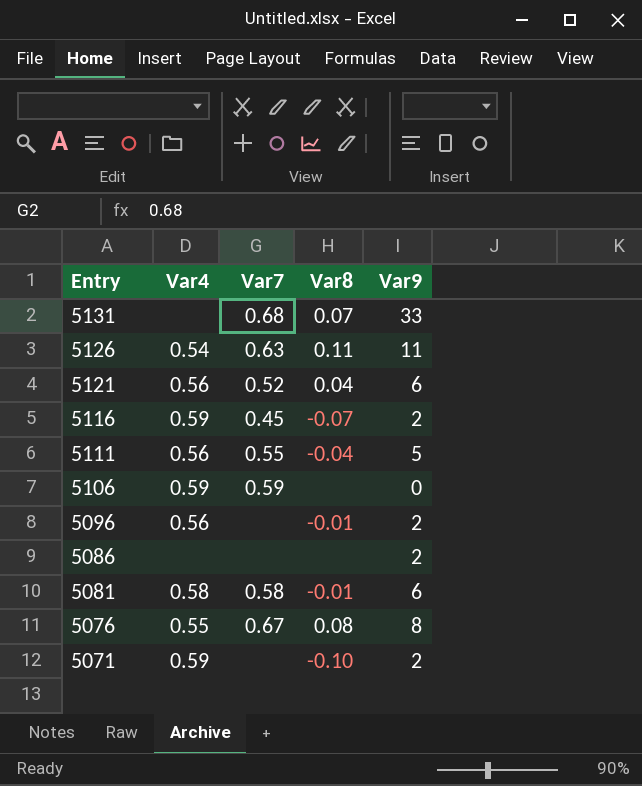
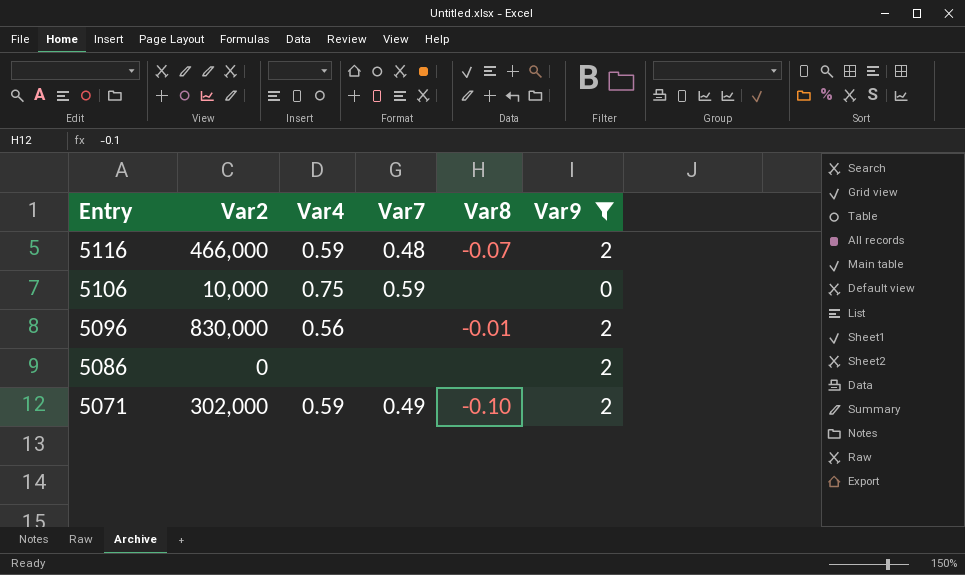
filter: none -> Var9 <= 2
column Var2 | position: none -> 2
5116 | Var7: 0.45 -> 0.48
5106 | Var4: 0.59 -> 0.75
5071 | Var7: none -> 0.49

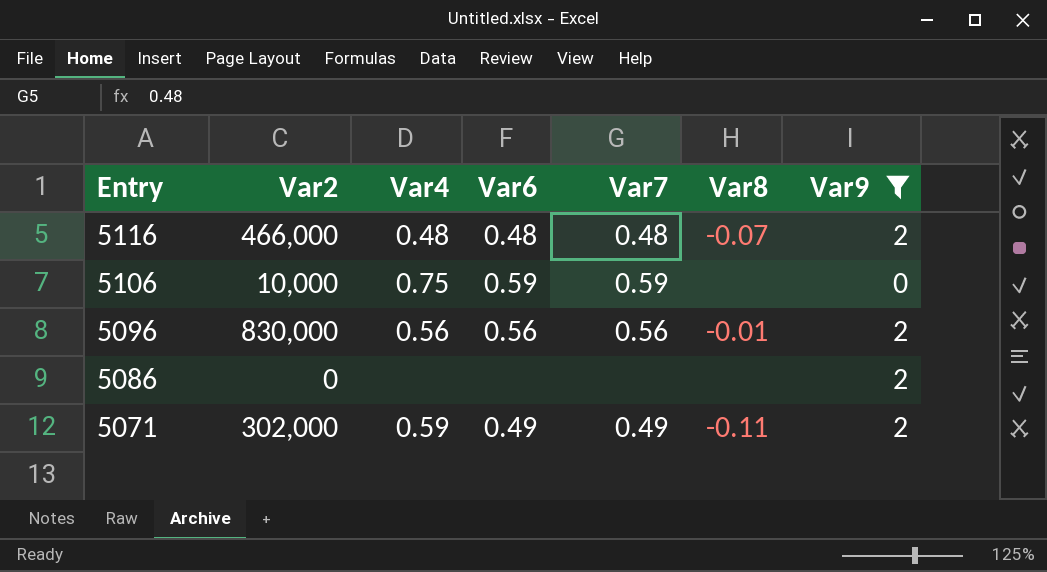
column Var6 | position: none -> 4
5116 | Var4: 0.59 -> 0.48
5096 | Var7: none -> 0.56
5071 | Var8: -0.10 -> -0.11

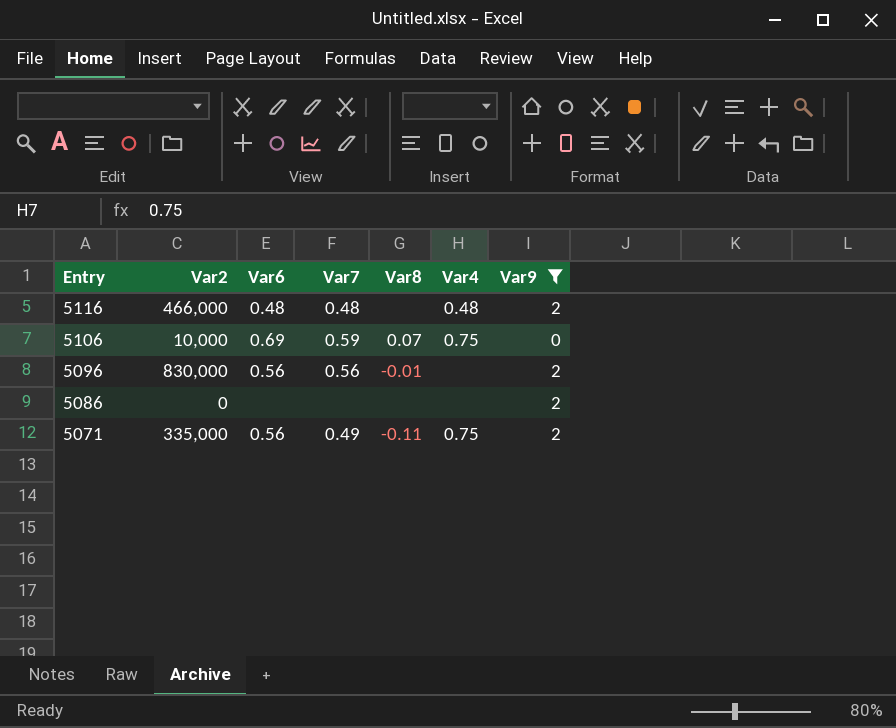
column Var4 | position: 3 -> 6
5116 | Var8: -0.07 -> none
5106 | Var6: 0.59 -> 0.69
5106 | Var8: none -> 0.07
5096 | Var4: 0.56 -> none
5071 | Var2: 302,000 -> 335,000
5071 | Var6: 0.49 -> 0.56
5071 | Var4: 0.59 -> 0.75

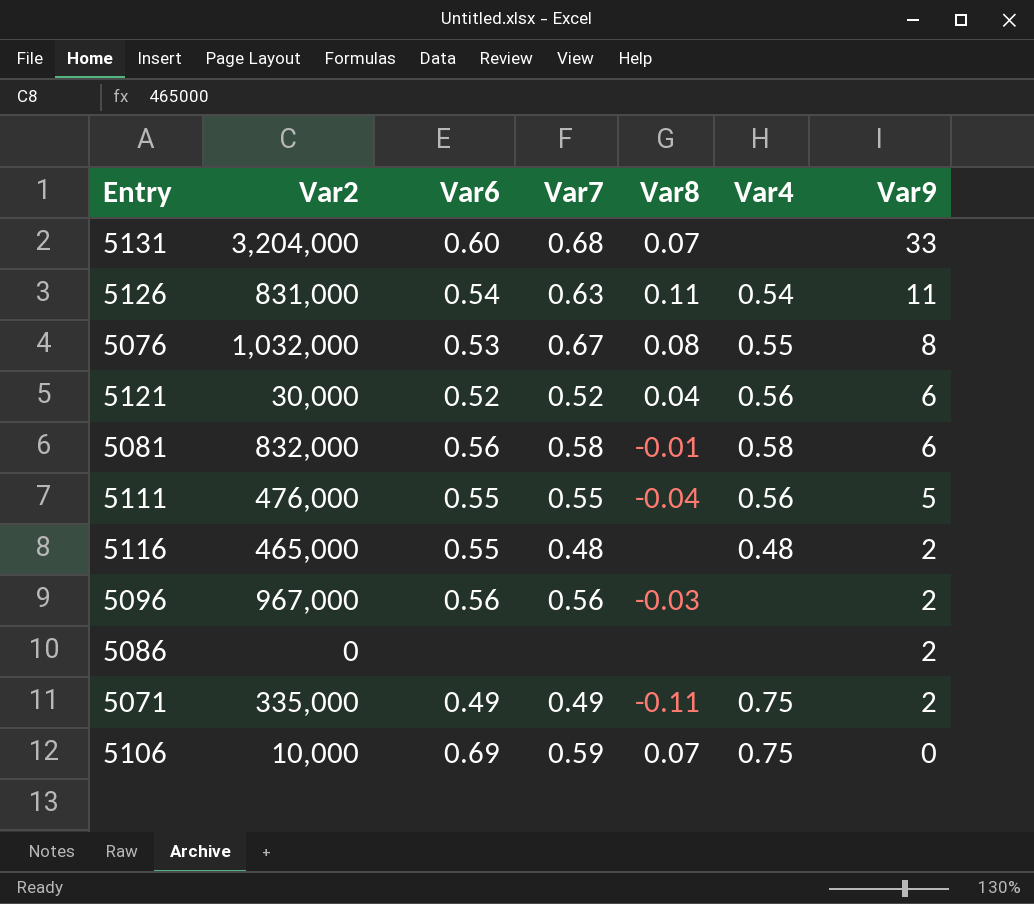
filter: Var9 <= 2 -> none
row order: Entry descending -> Var9 descending
5116 | Var2: 466,000 -> 465,000
5116 | Var6: 0.48 -> 0.55
5096 | Var2: 830,000 -> 967,000
5096 | Var8: -0.01 -> -0.03
5071 | Var6: 0.56 -> 0.49

